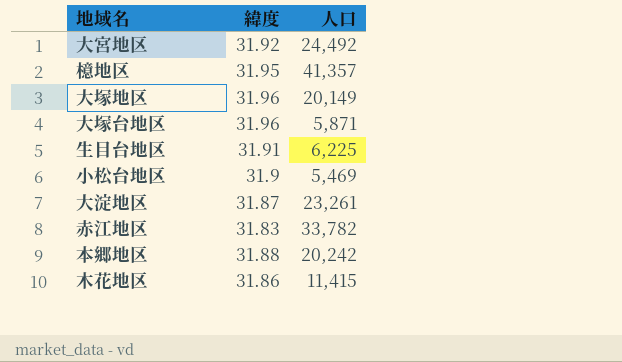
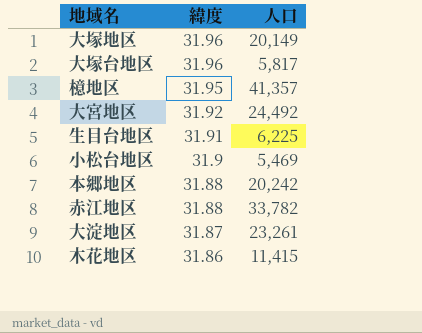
row order: none -> 緯度 descending
大塚台地区 | 人口: 5,871 -> 5,817
赤江地区 | 緯度: 31.83 -> 31.88

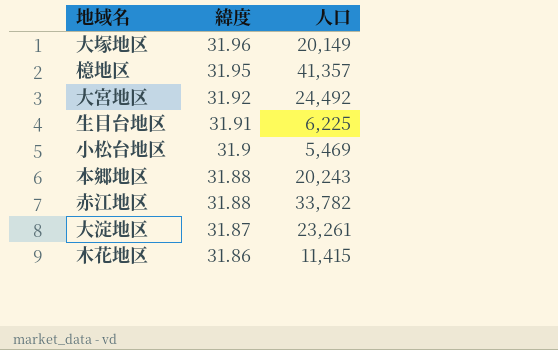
row 大塚台地区: 31.96 | 5,817 -> none
本郷地区 | 人口: 20,242 -> 20,243

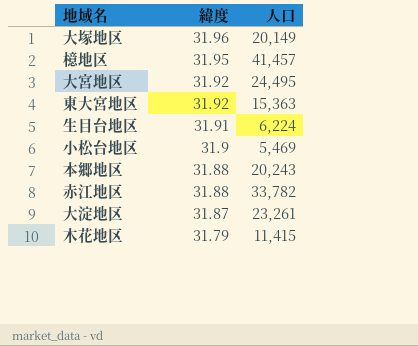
檍地区 | 人口: 41,357 -> 41,457
大宮地区 | 人口: 24,492 -> 24,495
row 東大宮地区: none -> 31.92 | 15,363
生目台地区 | 人口: 6,225 -> 6,224
木花地区 | 緯度: 31.86 -> 31.79

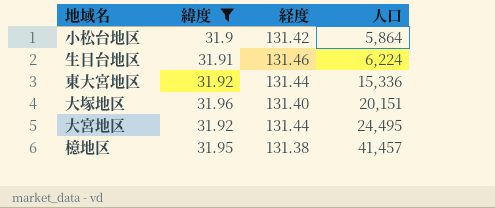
filter: none -> 緯度 >= 31.9
row order: 緯度 descending -> 人口 ascending
column 経度 | position: none -> 3
小松台地区 | 人口: 5,469 -> 5,864
東大宮地区 | 人口: 15,363 -> 15,336
大塚地区 | 人口: 20,149 -> 20,151

